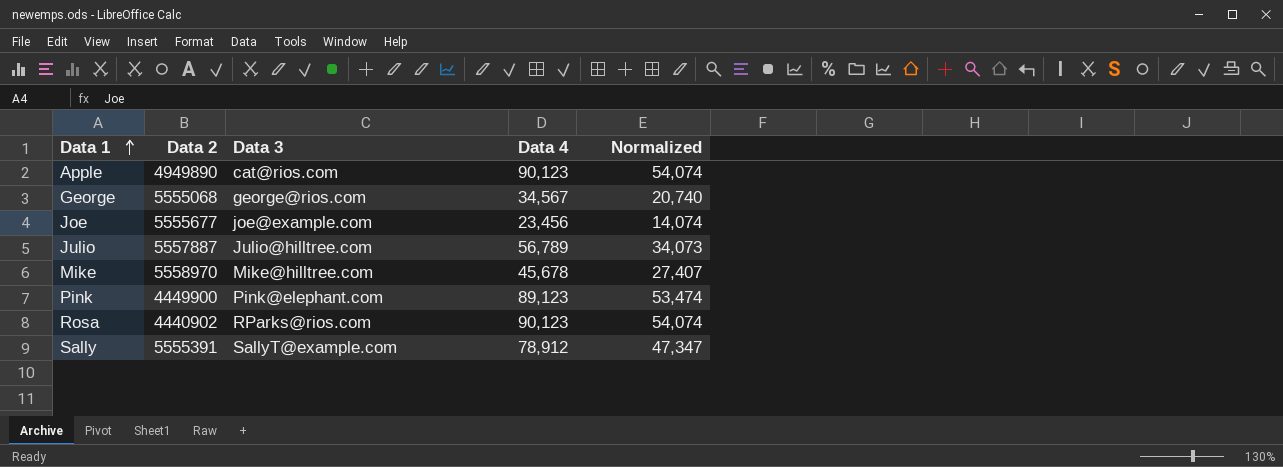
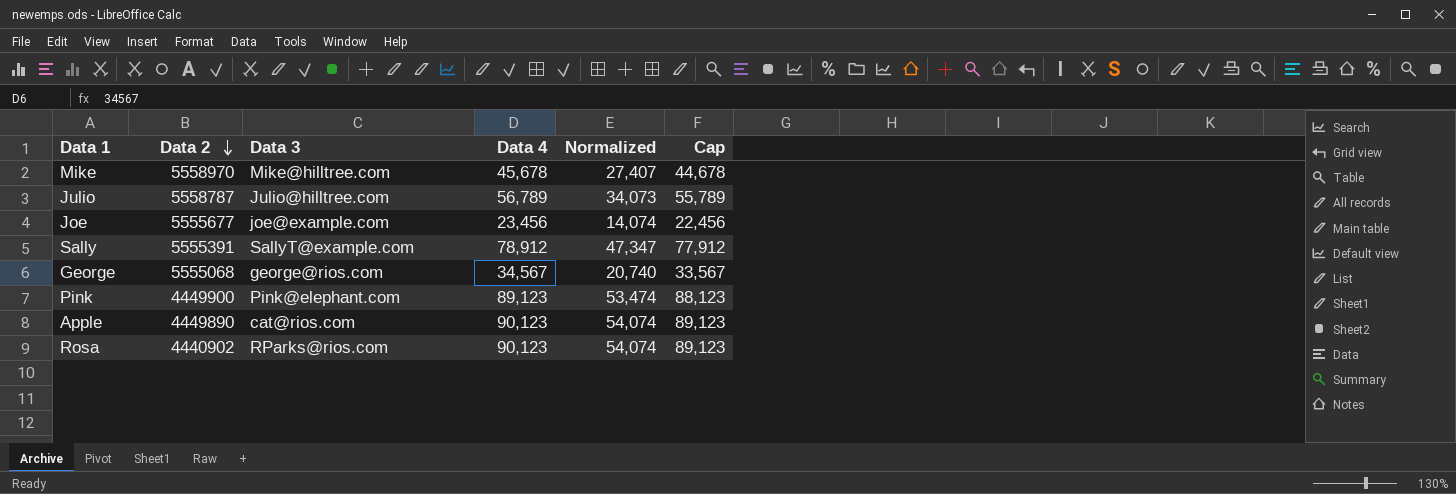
row order: Data 1 ascending -> Data 2 descending
column Cap | formula: none -> [Data 4] - 1000
Julio | Data 2: 5557887 -> 5558787
Apple | Data 2: 4949890 -> 4449890

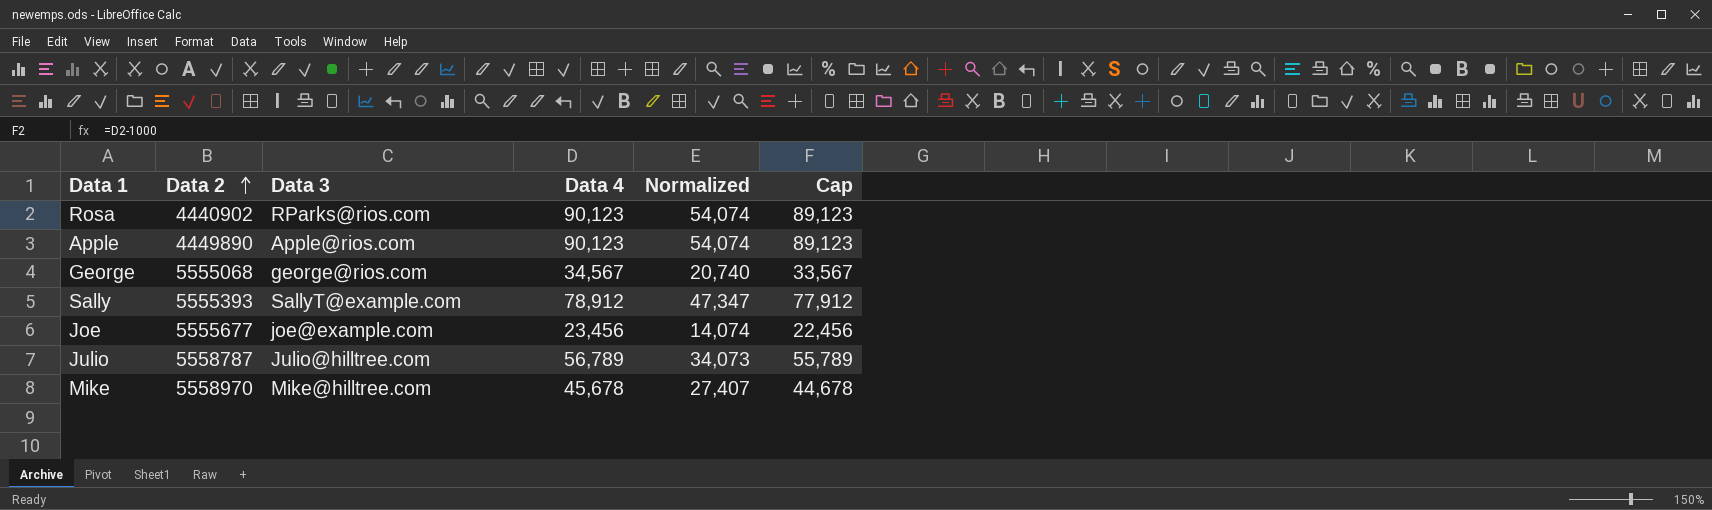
row order: Data 2 descending -> Data 2 ascending
row Pink: 4449900 | Pink@elephant.com | 89,123 | 53,474 | 88,123 -> none
Apple | Data 3: cat@rios.com -> Apple@rios.com
Sally | Data 2: 5555391 -> 5555393

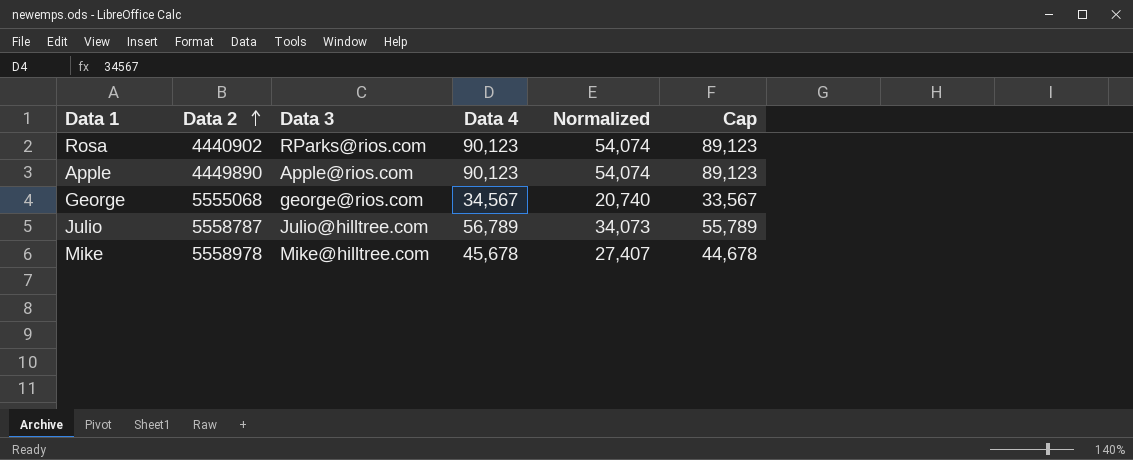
row Sally: 5555393 | SallyT@example.com | 78,912 | 47,347 | 77,912 -> none
row Joe: 5555677 | joe@example.com | 23,456 | 14,074 | 22,456 -> none
Mike | Data 2: 5558970 -> 5558978

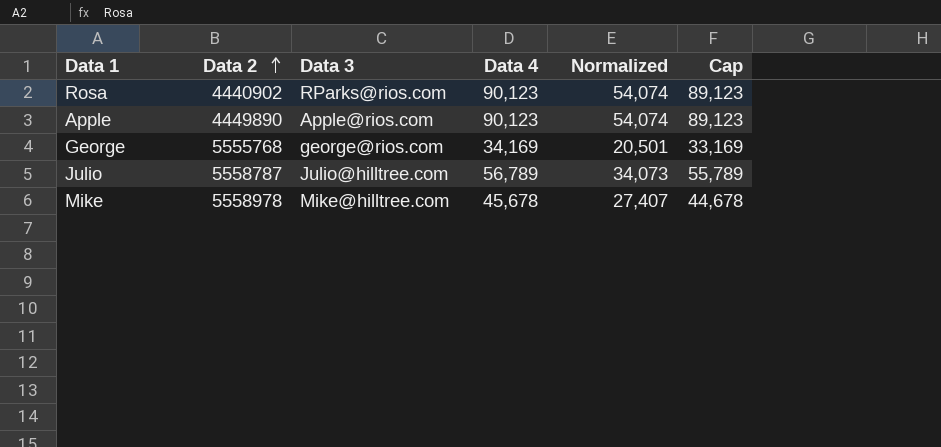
George | Data 2: 5555068 -> 5555768
George | Data 4: 34,567 -> 34,169
George | Normalized: 20,740 -> 20,501
George | Cap: 33,567 -> 33,169

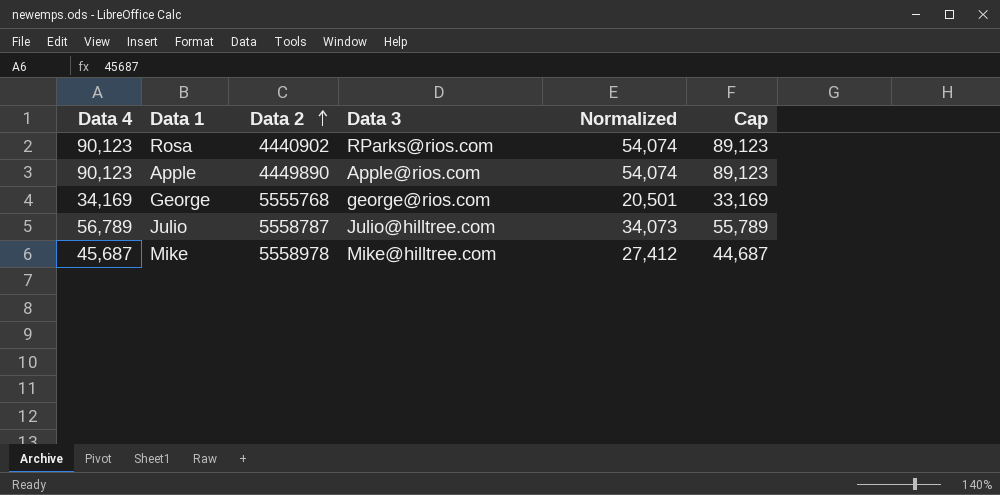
column Data 4 | position: 4 -> 1
Mike | Data 4: 45,678 -> 45,687
Mike | Normalized: 27,407 -> 27,412
Mike | Cap: 44,678 -> 44,687

